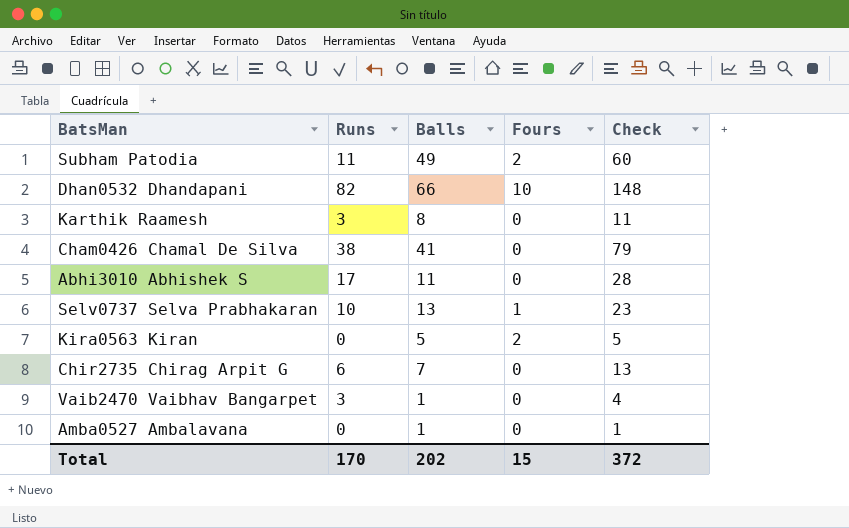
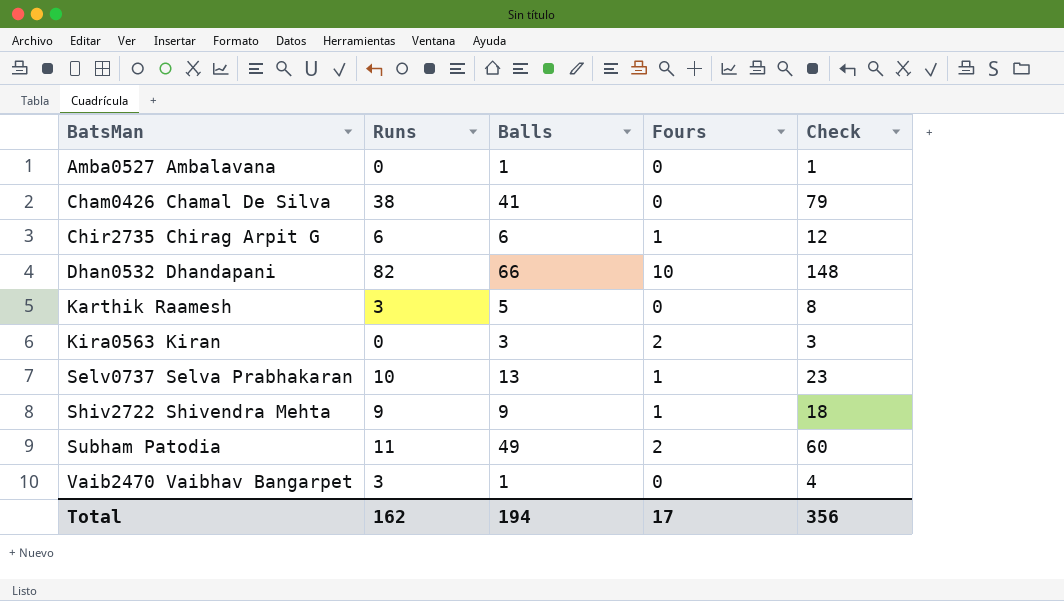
row order: none -> BatsMan ascending
row Abhi3010 Abhishek S: 17 | 11 | 0 | 28 -> none
Chir2735 Chirag Arpit G | Balls: 7 -> 6
Chir2735 Chirag Arpit G | Fours: 0 -> 1
Chir2735 Chirag Arpit G | Check: 13 -> 12
Karthik Raamesh | Balls: 8 -> 5
Karthik Raamesh | Check: 11 -> 8
Kira0563 Kiran | Balls: 5 -> 3
Kira0563 Kiran | Check: 5 -> 3
row Shiv2722 Shivendra Mehta: none -> 9 | 9 | 1 | 18
Total | Runs: 170 -> 162
Total | Balls: 202 -> 194
Total | Fours: 15 -> 17
Total | Check: 372 -> 356

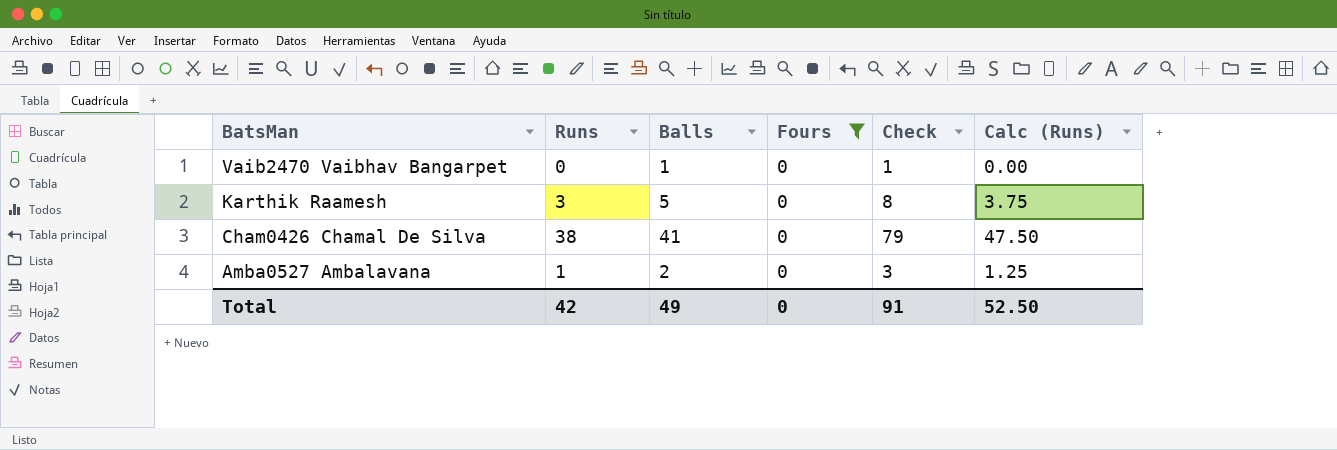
filter: none -> Fours = 0
row order: BatsMan ascending -> BatsMan descending
column Calc (Runs) | formula: none -> [Runs] * 1.25
Vaib2470 Vaibhav Bangarpet | Runs: 3 -> 0
Vaib2470 Vaibhav Bangarpet | Check: 4 -> 1
Amba0527 Ambalavana | Runs: 0 -> 1
Amba0527 Ambalavana | Balls: 1 -> 2
Amba0527 Ambalavana | Check: 1 -> 3
Total | Runs: 162 -> 42
Total | Balls: 194 -> 49
Total | Fours: 17 -> 0
Total | Check: 356 -> 91

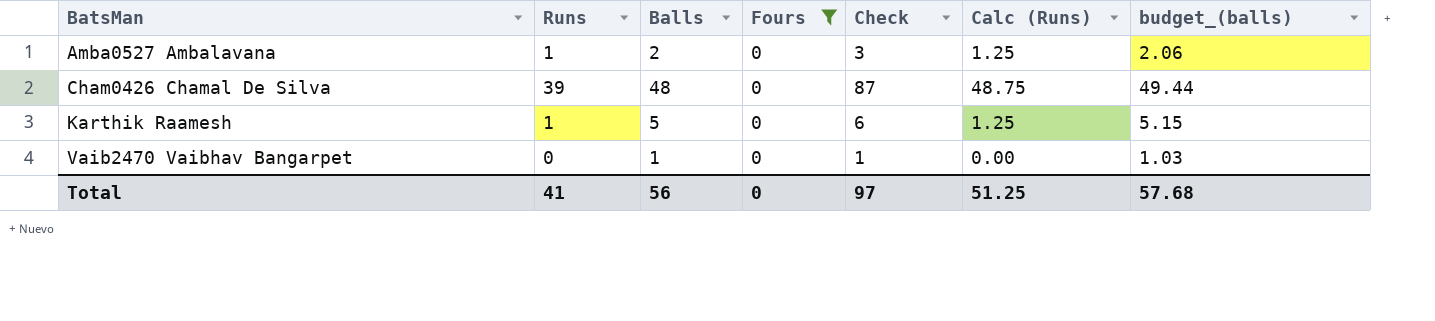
row order: BatsMan descending -> BatsMan ascending
column budget_(balls) | formula: none -> [Balls] * 1.03
Cham0426 Chamal De Silva | Runs: 38 -> 39
Cham0426 Chamal De Silva | Balls: 41 -> 48
Cham0426 Chamal De Silva | Check: 79 -> 87
Cham0426 Chamal De Silva | Calc (Runs): 47.50 -> 48.75
Karthik Raamesh | Runs: 3 -> 1
Karthik Raamesh | Check: 8 -> 6
Karthik Raamesh | Calc (Runs): 3.75 -> 1.25
Total | Runs: 42 -> 41
Total | Balls: 49 -> 56
Total | Check: 91 -> 97
Total | Calc (Runs): 52.50 -> 51.25

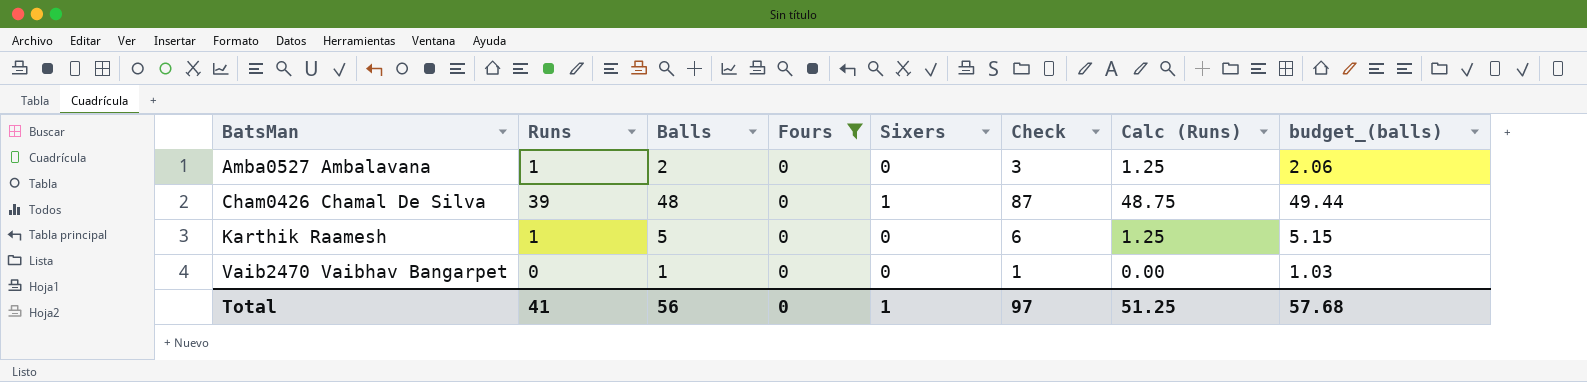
column Sixers | position: none -> 5

